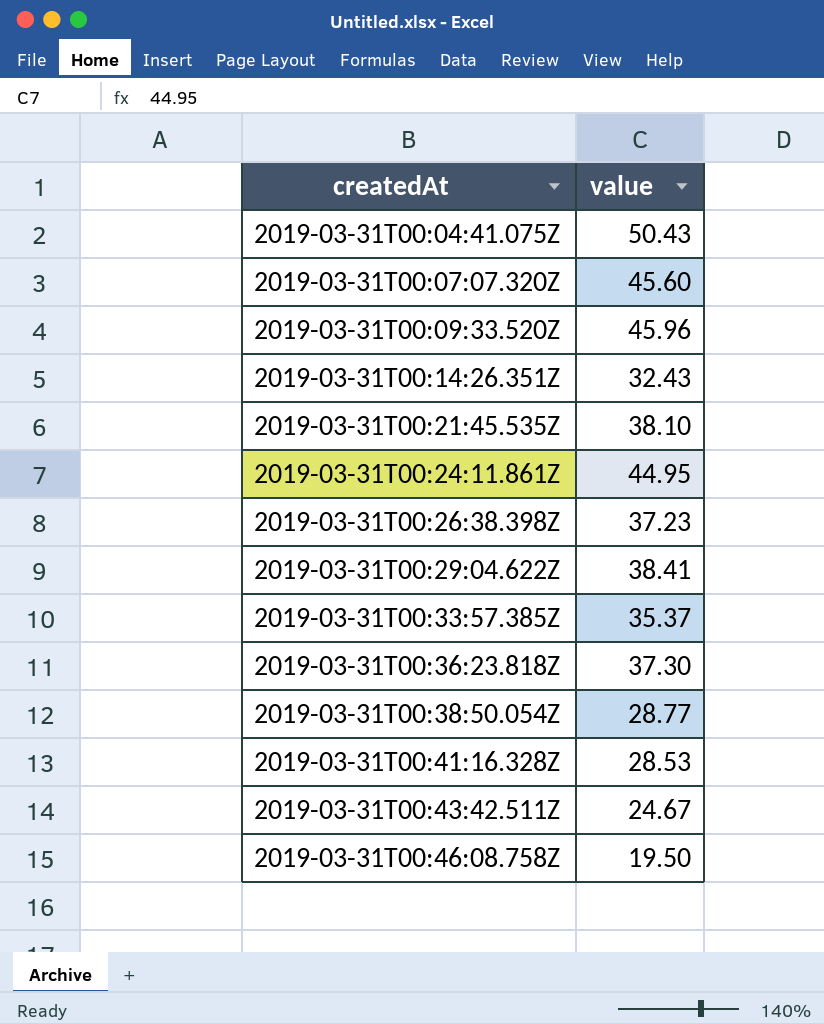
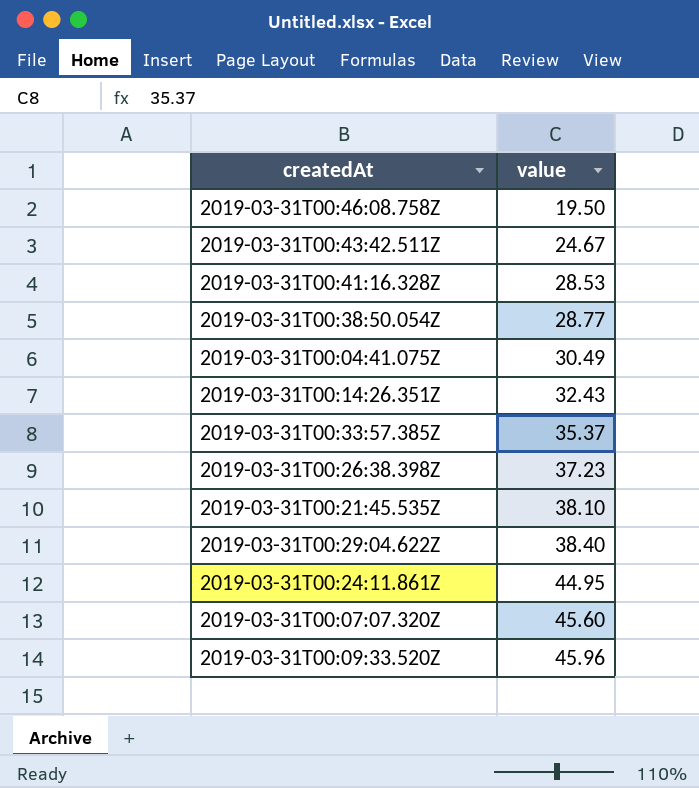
row order: createdAt ascending -> value ascending
row 2019-03-31T00:36:23.818Z: 37.30 -> none
2019-03-31T00:04:41.075Z | value: 50.43 -> 30.49
2019-03-31T00:29:04.622Z | value: 38.41 -> 38.40

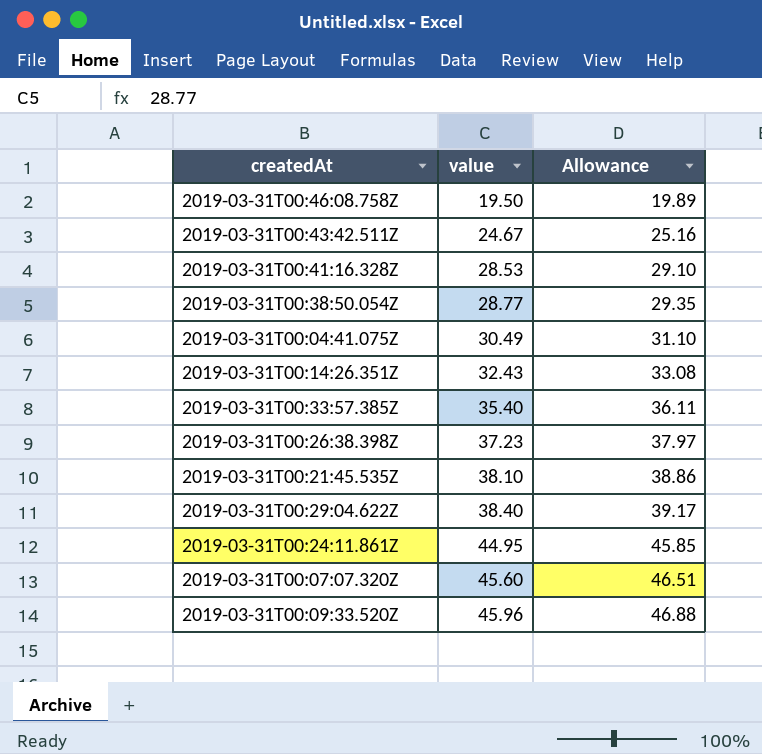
column Allowance | formula: none -> [value] * 1.02
2019-03-31T00:33:57.385Z | value: 35.37 -> 35.40

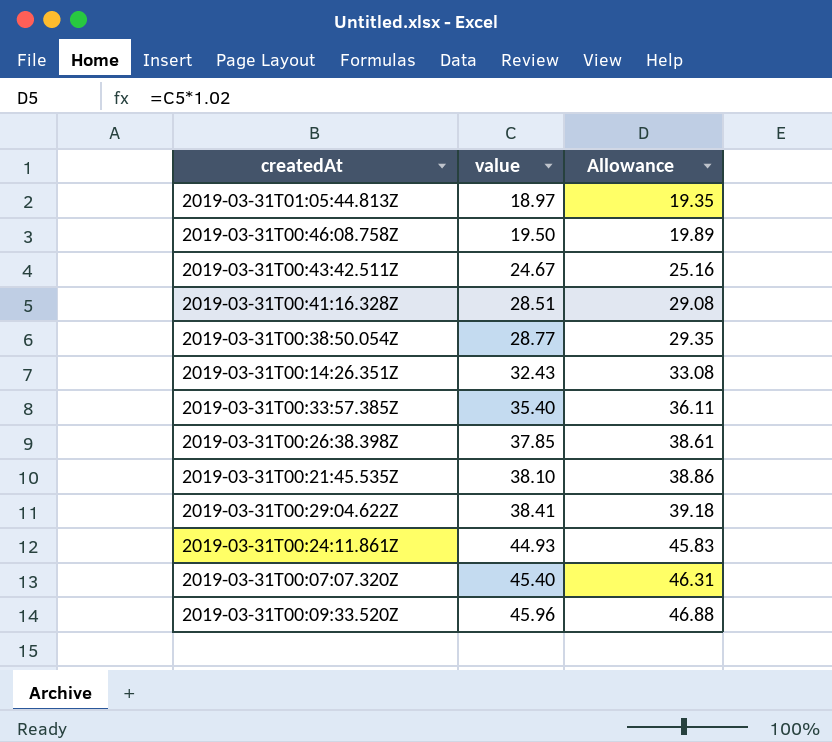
row 2019-03-31T00:04:41.075Z: 30.49 | 31.10 -> none
row 2019-03-31T01:05:44.813Z: none -> 18.97 | 19.35
2019-03-31T00:41:16.328Z | value: 28.53 -> 28.51
2019-03-31T00:41:16.328Z | Allowance: 29.10 -> 29.08
2019-03-31T00:26:38.398Z | value: 37.23 -> 37.85
2019-03-31T00:26:38.398Z | Allowance: 37.97 -> 38.61
2019-03-31T00:29:04.622Z | value: 38.40 -> 38.41
2019-03-31T00:29:04.622Z | Allowance: 39.17 -> 39.18
2019-03-31T00:24:11.861Z | value: 44.95 -> 44.93
2019-03-31T00:24:11.861Z | Allowance: 45.85 -> 45.83
2019-03-31T00:07:07.320Z | value: 45.60 -> 45.40
2019-03-31T00:07:07.320Z | Allowance: 46.51 -> 46.31

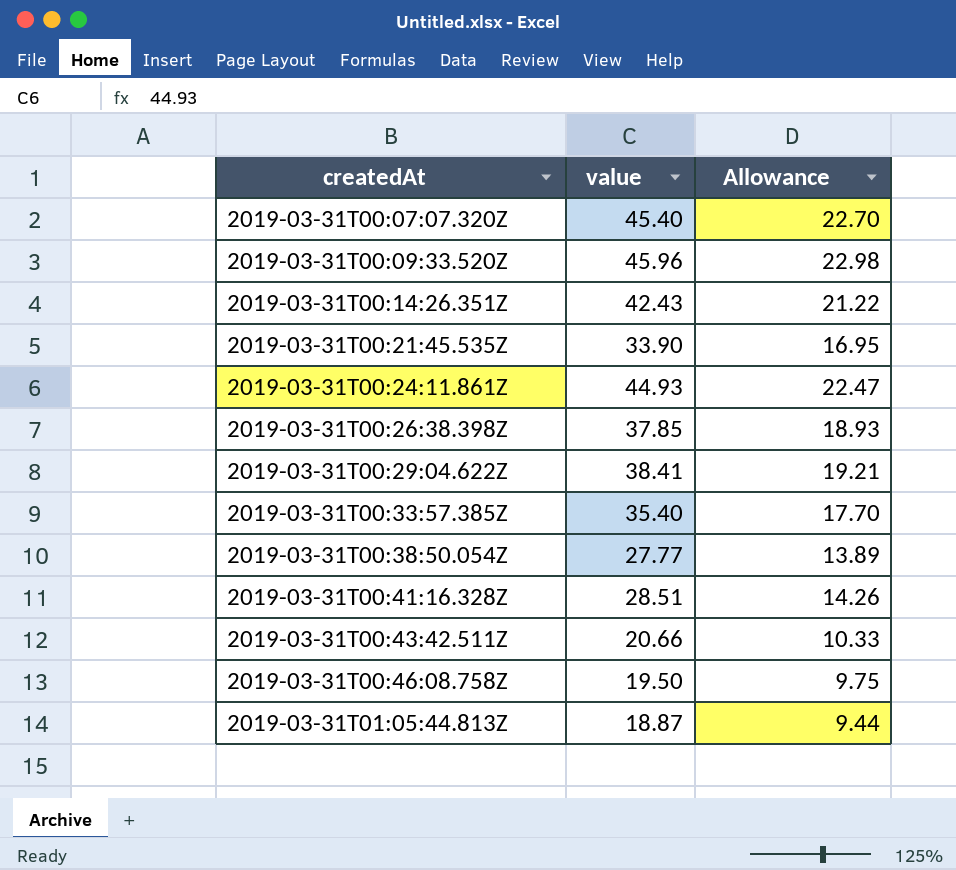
row order: value ascending -> createdAt ascending
column Allowance | formula: [value] * 1.02 -> [value] * 0.5
2019-03-31T00:14:26.351Z | value: 32.43 -> 42.43
2019-03-31T00:21:45.535Z | value: 38.10 -> 33.90
2019-03-31T00:38:50.054Z | value: 28.77 -> 27.77
2019-03-31T00:43:42.511Z | value: 24.67 -> 20.66
2019-03-31T01:05:44.813Z | value: 18.97 -> 18.87

